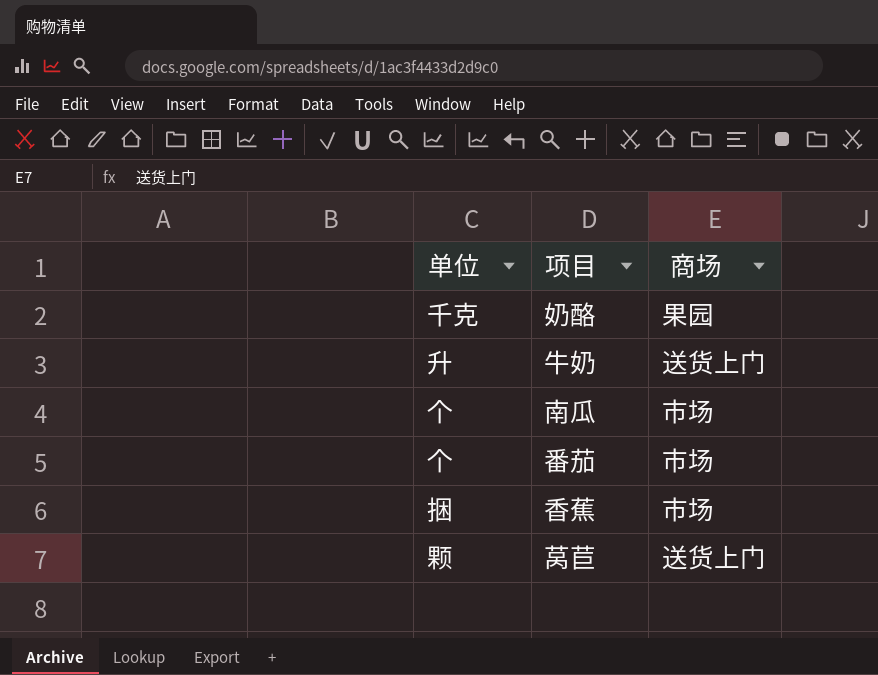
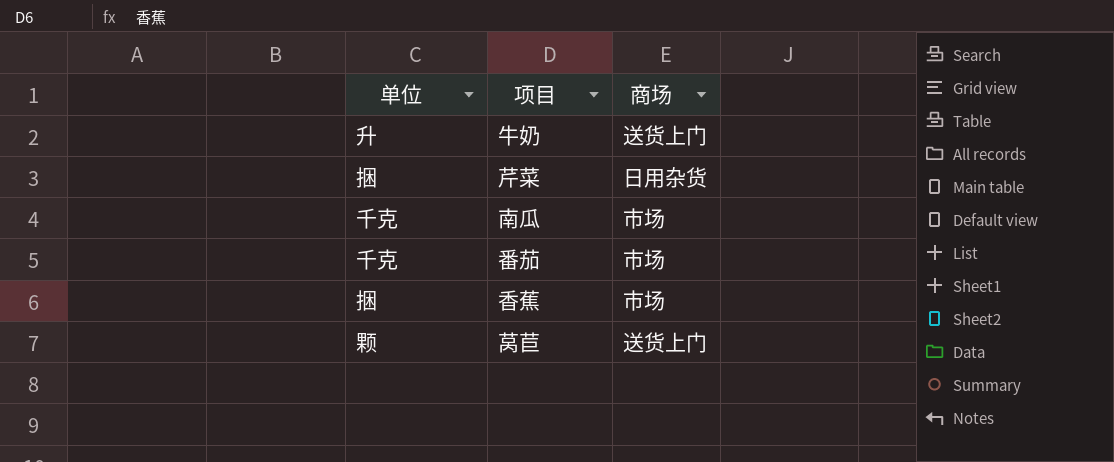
row 奶酪: 千克 | 果园 -> none
row 芹菜: none -> 捆 | 日用杂货
南瓜 | 单位: 个 -> 千克
番茄 | 单位: 个 -> 千克

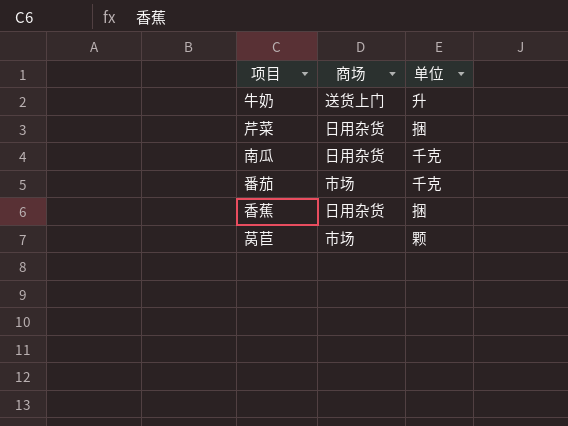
column 单位 | position: 1 -> 3
南瓜 | 商场: 市场 -> 日用杂货
香蕉 | 商场: 市场 -> 日用杂货
莴苣 | 商场: 送货上门 -> 市场

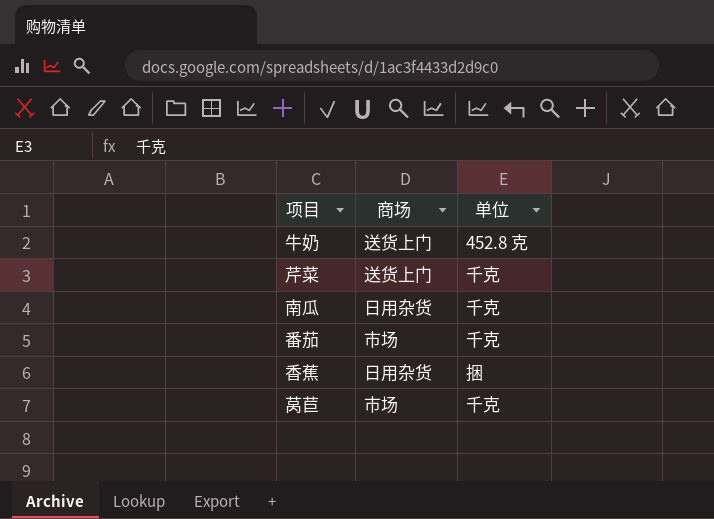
牛奶 | 单位: 升 -> 452.8 克
芹菜 | 商场: 日用杂货 -> 送货上门
芹菜 | 单位: 捆 -> 千克
莴苣 | 单位: 颗 -> 千克

